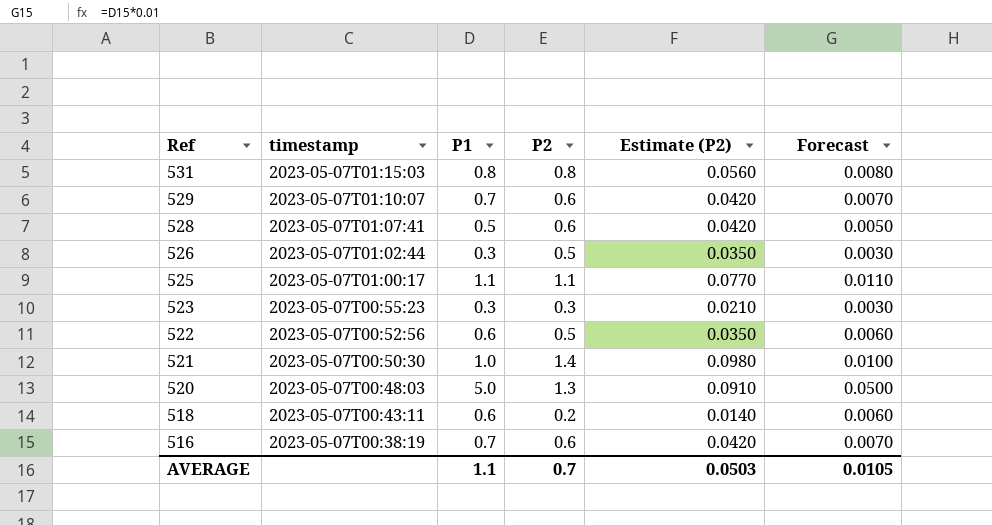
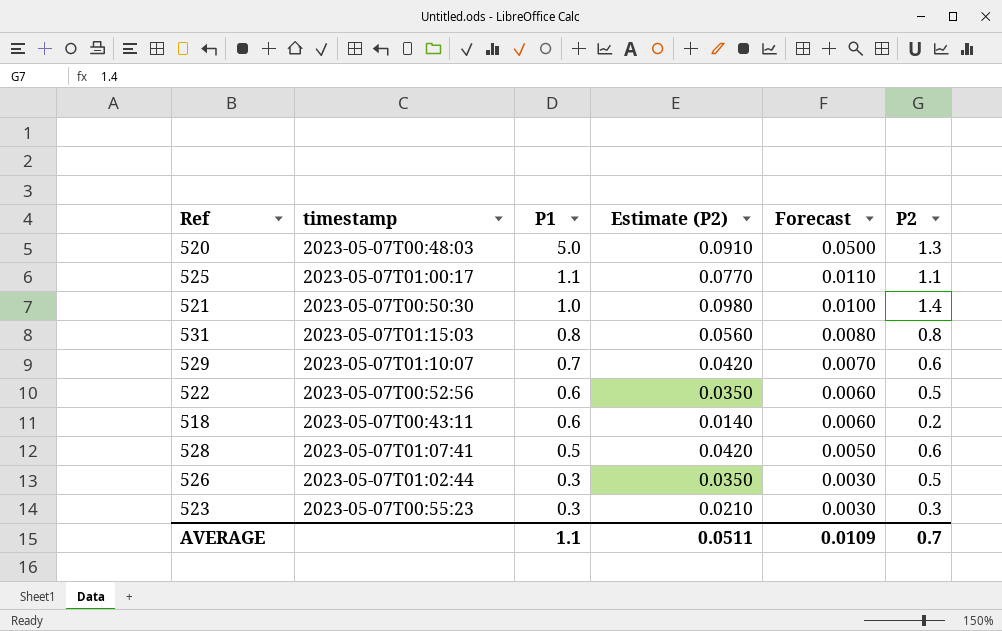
row order: Ref descending -> P1 descending
column P2 | position: 4 -> 6
row 516: 2023-05-07T00:38:19 | 0.7 | 0.6 | 0.0420 | 0.0070 -> none
AVERAGE | Estimate (P2): 0.0503 -> 0.0511
AVERAGE | Forecast: 0.0105 -> 0.0109

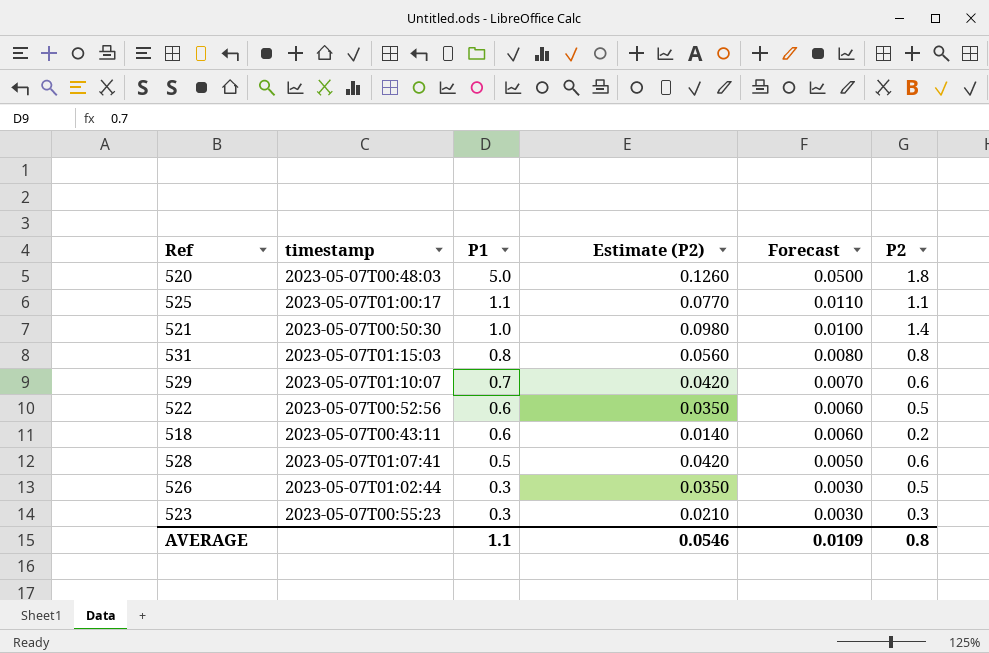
520 | Estimate (P2): 0.0910 -> 0.1260
520 | P2: 1.3 -> 1.8
AVERAGE | Estimate (P2): 0.0511 -> 0.0546
AVERAGE | P2: 0.7 -> 0.8

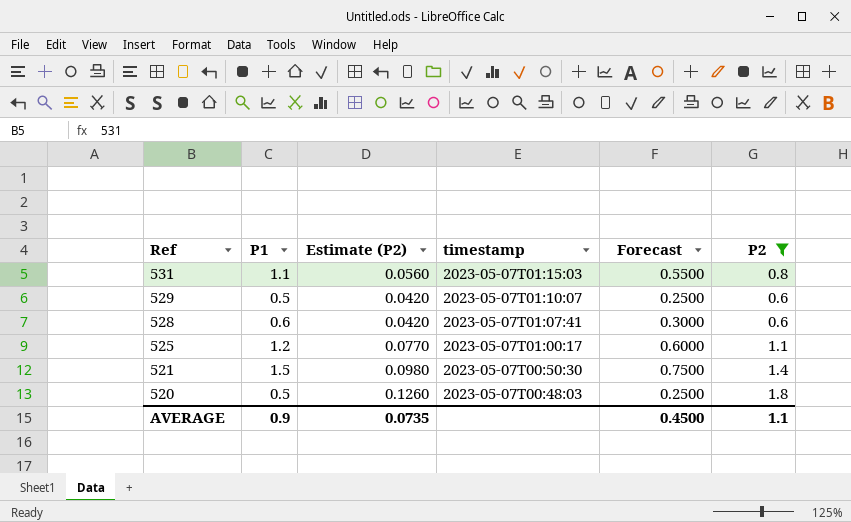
filter: none -> P2 >= 0.6
row order: P1 descending -> Ref descending
column timestamp | position: 2 -> 4
column Forecast | formula: [P1] * 0.01 -> [P1] * 0.5
531 | P1: 0.8 -> 1.1
529 | P1: 0.7 -> 0.5
528 | P1: 0.5 -> 0.6
525 | P1: 1.1 -> 1.2
521 | P1: 1.0 -> 1.5
520 | P1: 5.0 -> 0.5
AVERAGE | P1: 1.1 -> 0.9
AVERAGE | Estimate (P2): 0.0546 -> 0.0735
AVERAGE | Forecast: 0.0109 -> 0.4500
AVERAGE | P2: 0.8 -> 1.1

